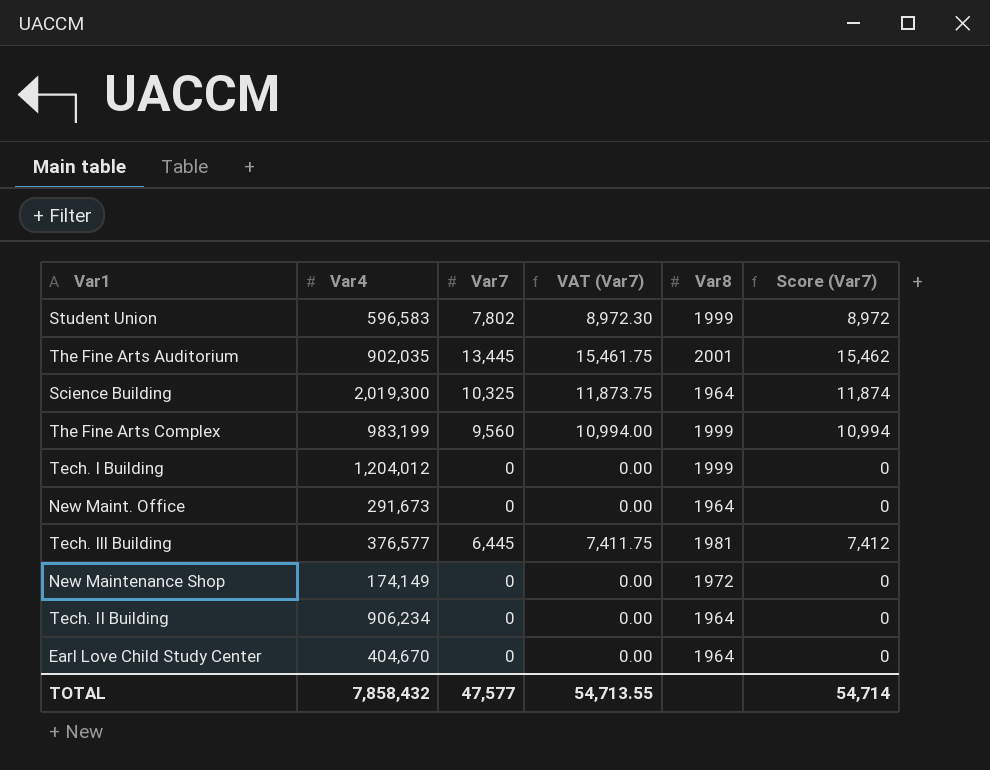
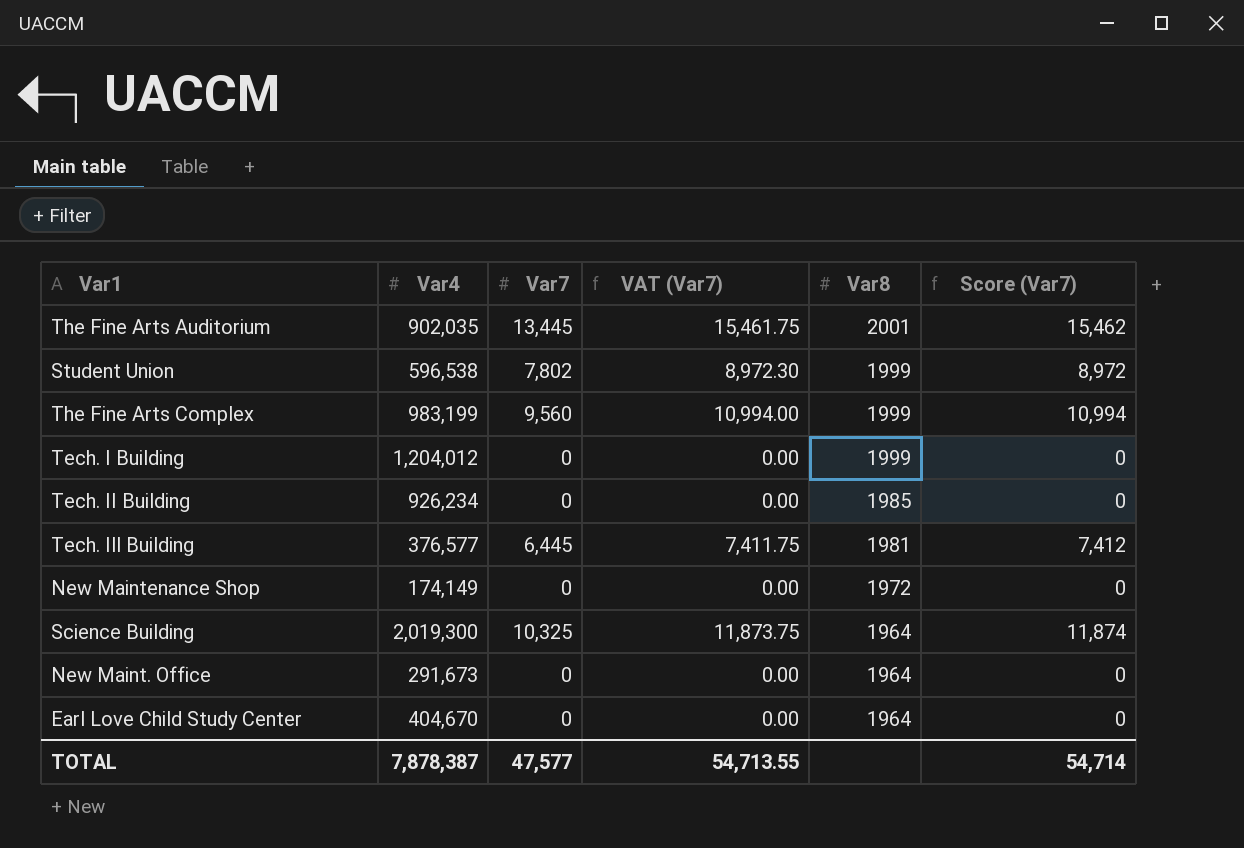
row order: none -> Var8 descending
Student Union | Var4: 596,583 -> 596,538
Tech. II Building | Var4: 906,234 -> 926,234
Tech. II Building | Var8: 1964 -> 1985
TOTAL | Var4: 7,858,432 -> 7,878,387

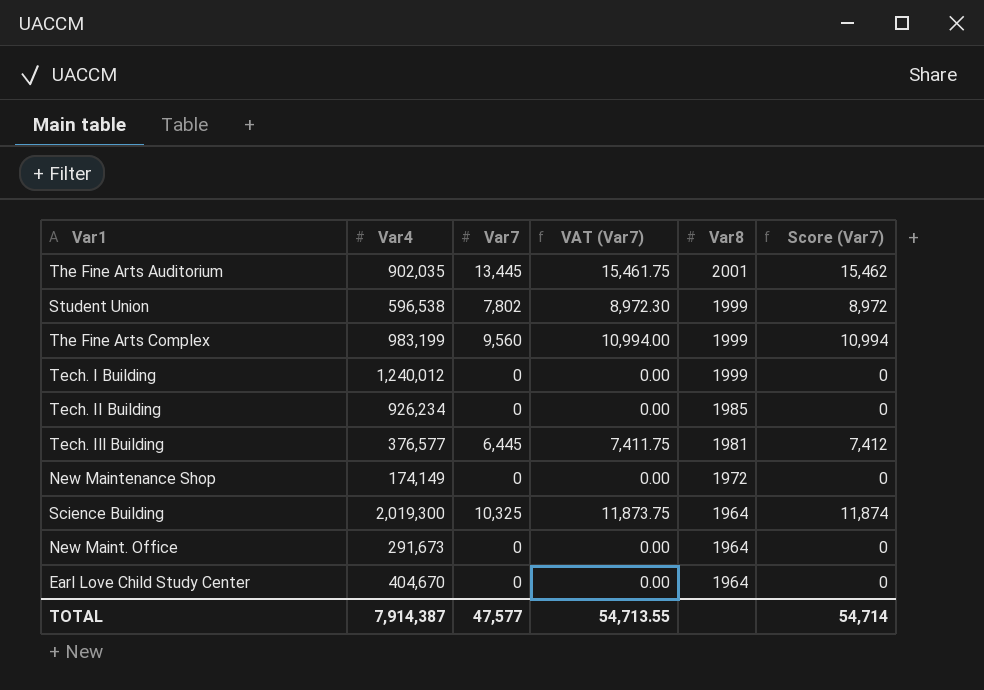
Tech. I Building | Var4: 1,204,012 -> 1,240,012
TOTAL | Var4: 7,878,387 -> 7,914,387

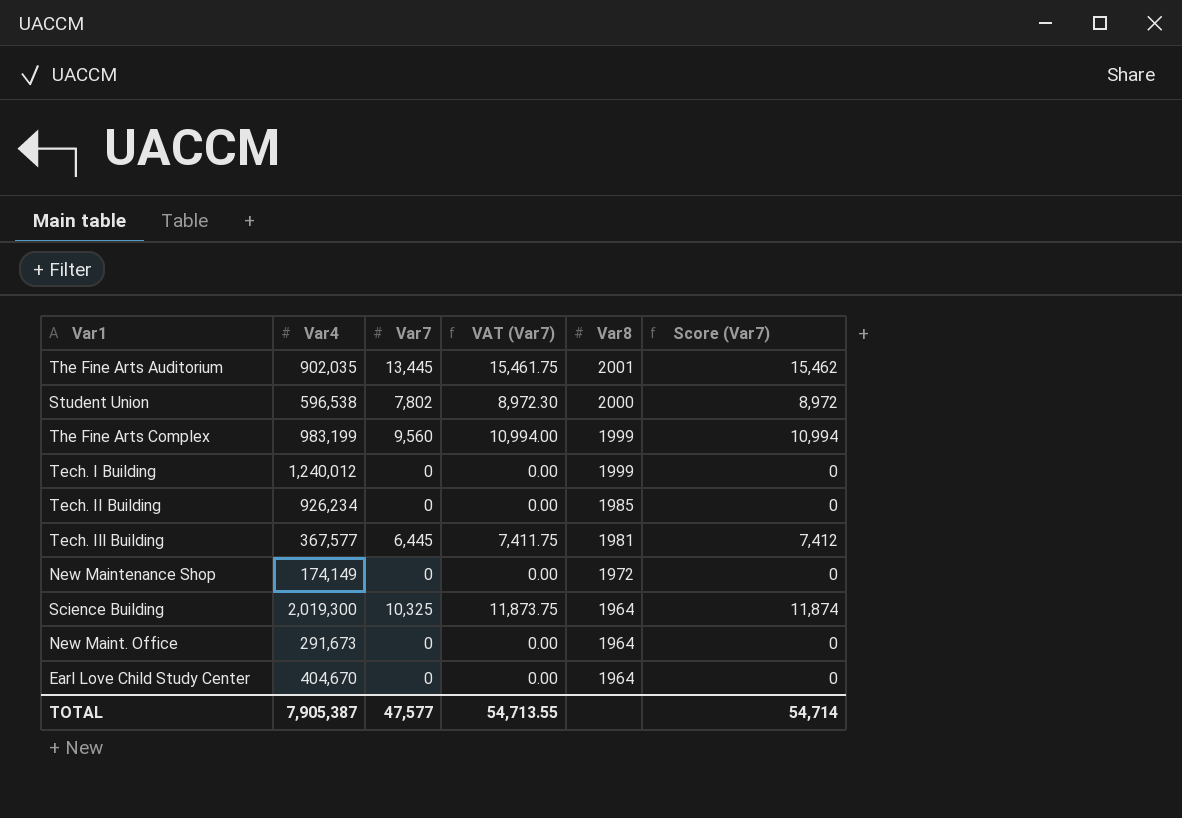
Student Union | Var8: 1999 -> 2000
Tech. Ill Building | Var4: 376,577 -> 367,577
TOTAL | Var4: 7,914,387 -> 7,905,387

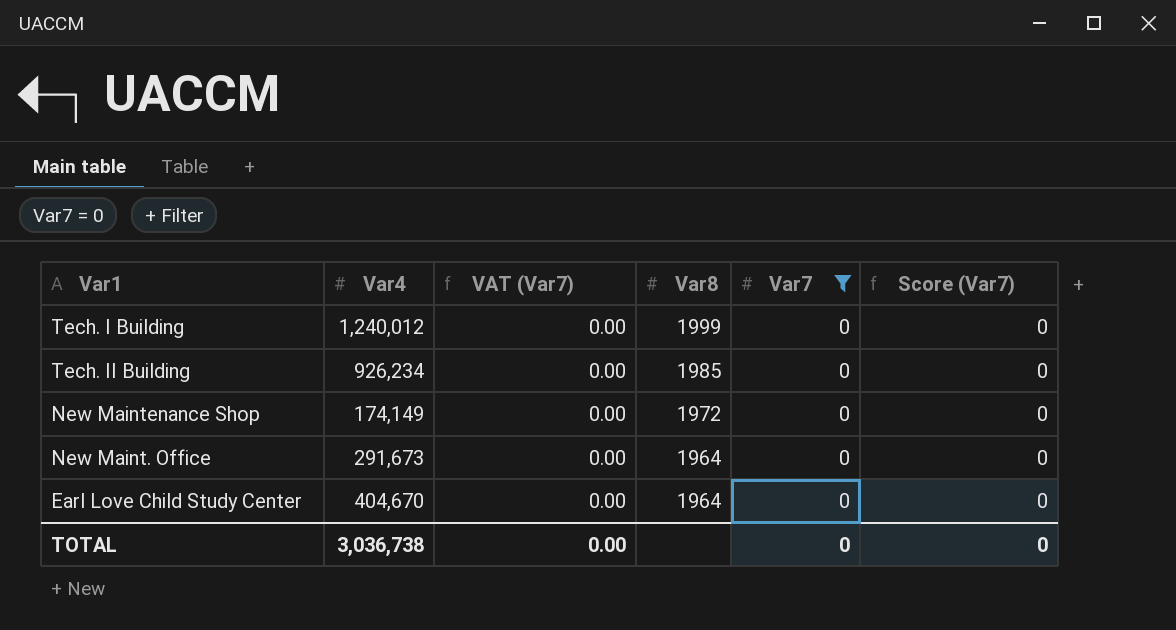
filter: none -> Var7 = 0
column Var7 | position: 3 -> 5
TOTAL | Var4: 7,905,387 -> 3,036,738
TOTAL | VAT (Var7): 54,713.55 -> 0.00
TOTAL | Var7: 47,577 -> 0
TOTAL | Score (Var7): 54,714 -> 0

